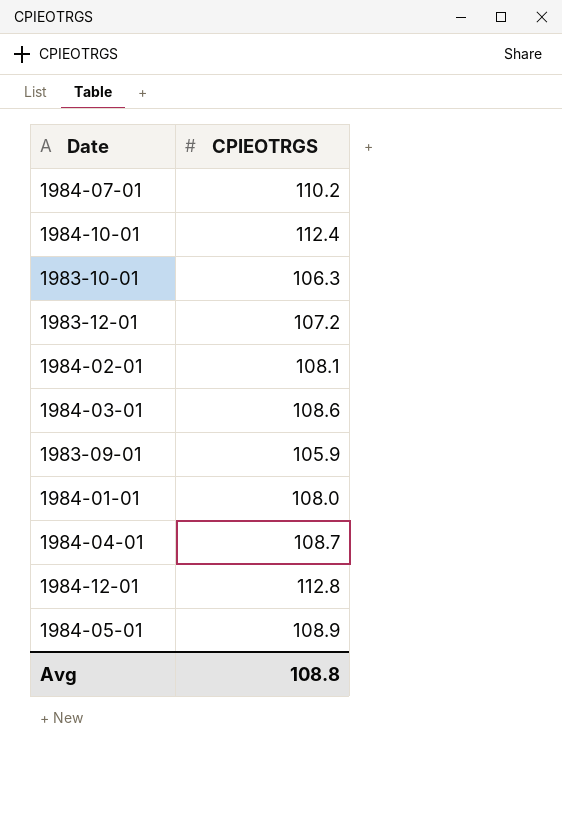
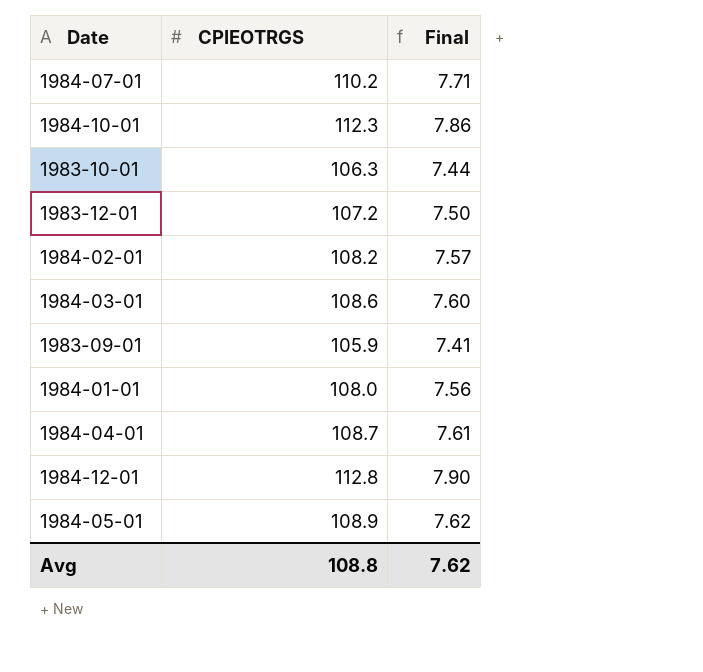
column Final | formula: none -> [CPIEOTRGS] * 0.07
1984-10-01 | CPIEOTRGS: 112.4 -> 112.3
1984-02-01 | CPIEOTRGS: 108.1 -> 108.2

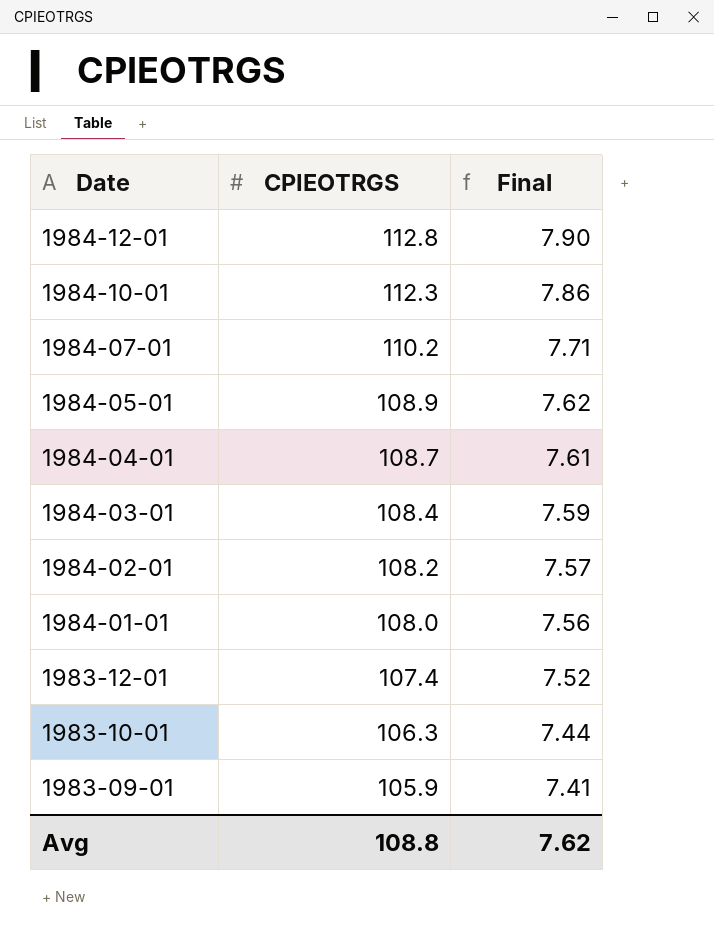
row order: none -> Date descending
1984-03-01 | CPIEOTRGS: 108.6 -> 108.4
1984-03-01 | Final: 7.60 -> 7.59
1983-12-01 | CPIEOTRGS: 107.2 -> 107.4
1983-12-01 | Final: 7.50 -> 7.52

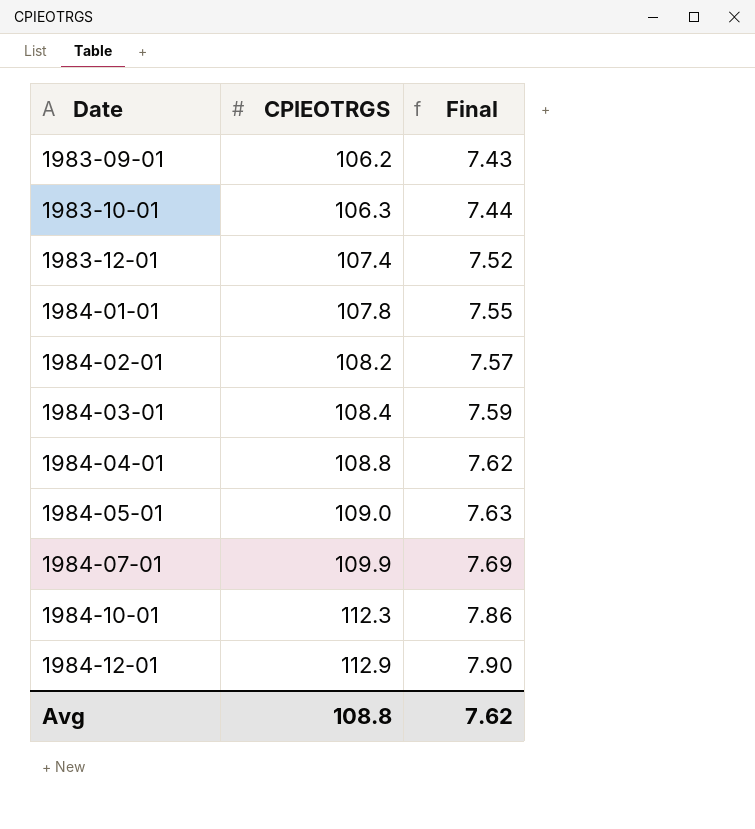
row order: Date descending -> Date ascending
1983-09-01 | CPIEOTRGS: 105.9 -> 106.2
1983-09-01 | Final: 7.41 -> 7.43
1984-01-01 | CPIEOTRGS: 108.0 -> 107.8
1984-01-01 | Final: 7.56 -> 7.55
1984-04-01 | CPIEOTRGS: 108.7 -> 108.8
1984-04-01 | Final: 7.61 -> 7.62
1984-05-01 | CPIEOTRGS: 108.9 -> 109.0
1984-05-01 | Final: 7.62 -> 7.63
1984-07-01 | CPIEOTRGS: 110.2 -> 109.9
1984-07-01 | Final: 7.71 -> 7.69
1984-12-01 | CPIEOTRGS: 112.8 -> 112.9

